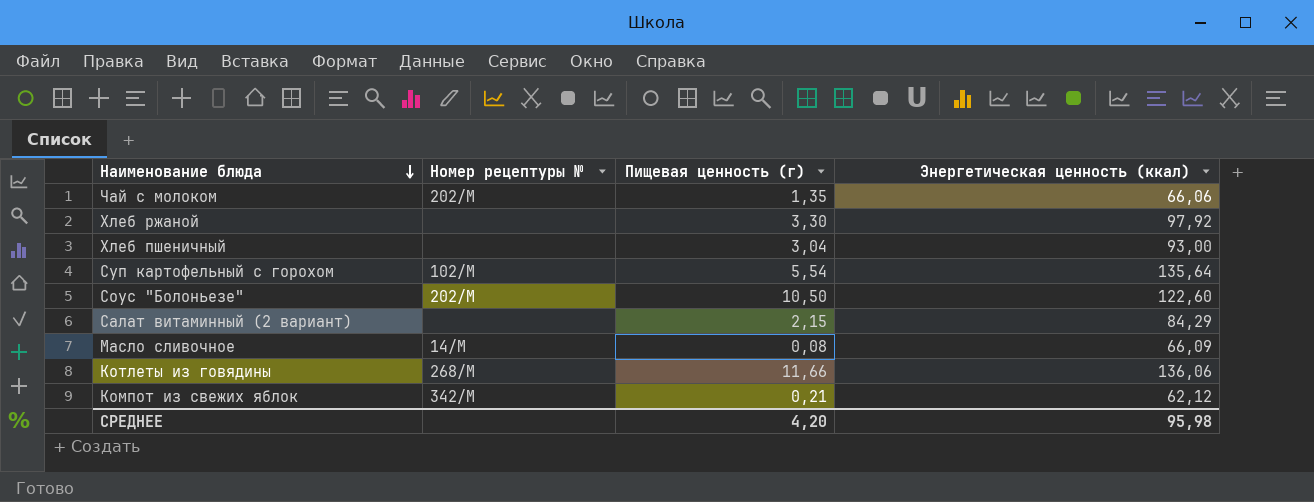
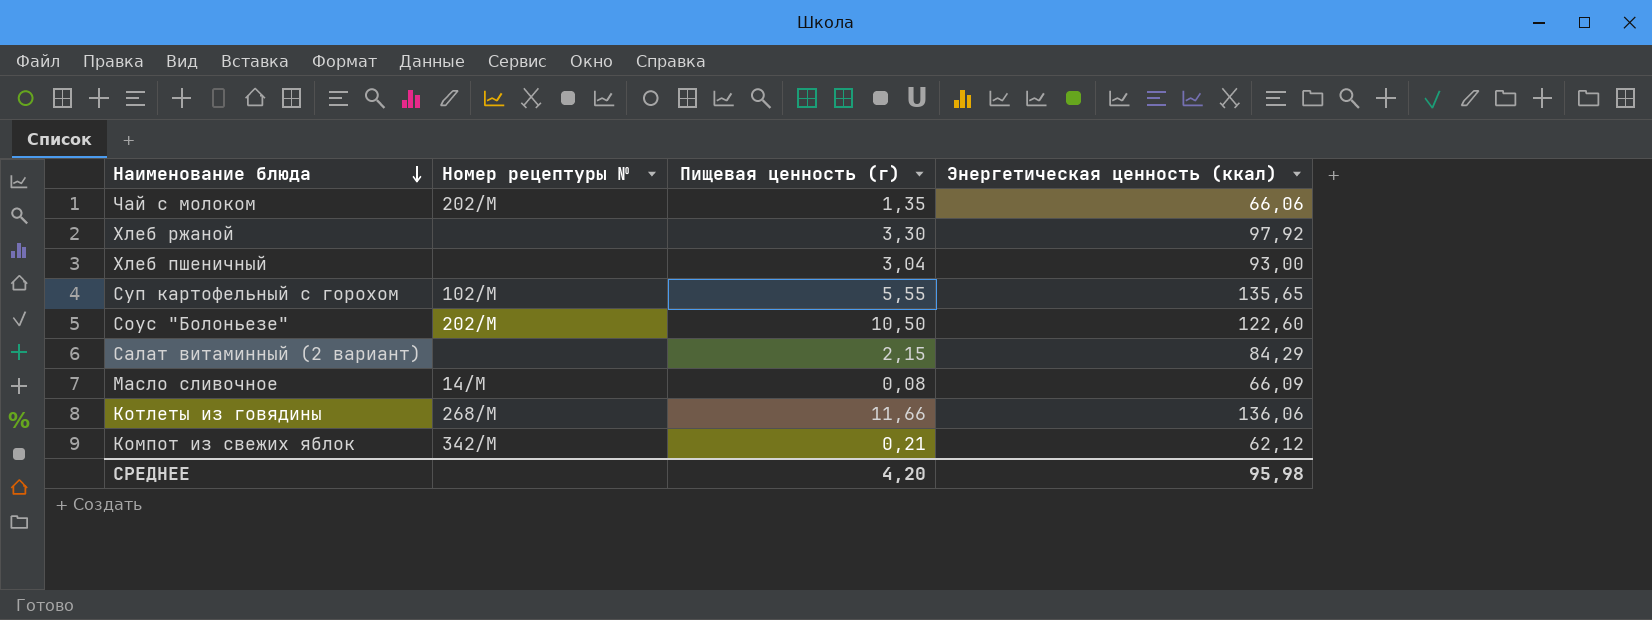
Суп картофельный с горохом | Пищевая ценность (г): 5,54 -> 5,55
Суп картофельный с горохом | Энергетическая ценность (ккал): 135,64 -> 135,65

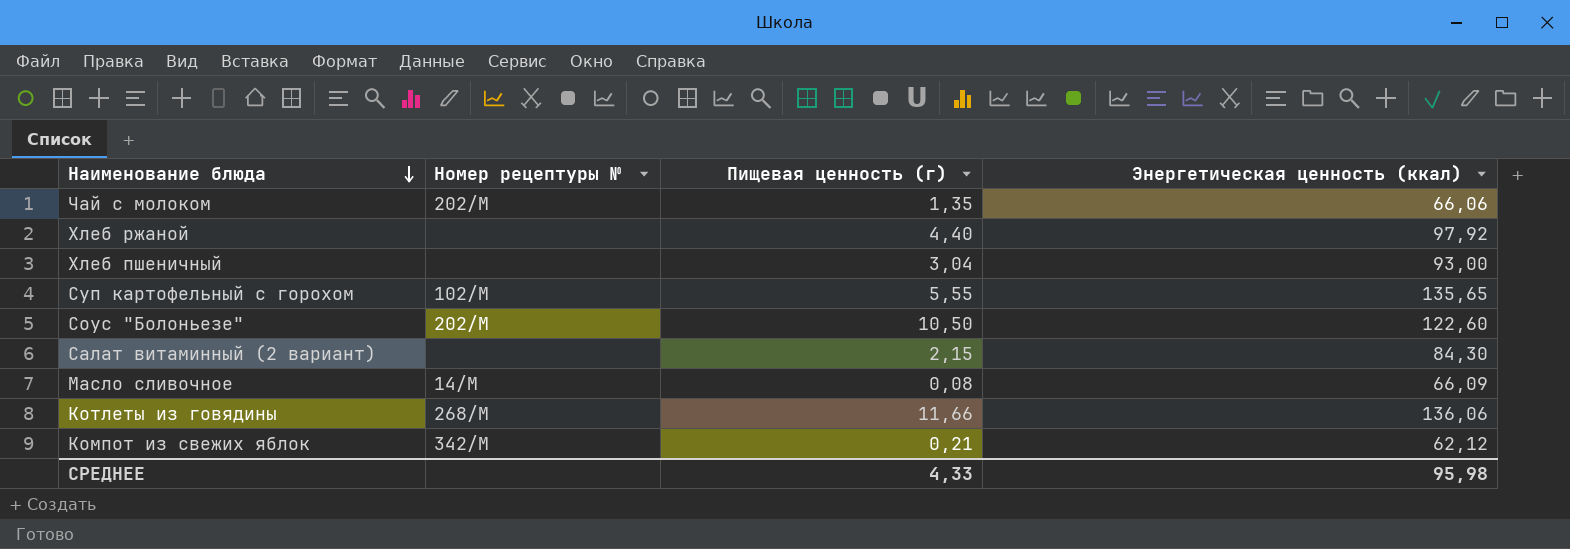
Хлеб ржаной | Пищевая ценность (г): 3,30 -> 4,40
Салат витаминный (2 вариант) | Энергетическая ценность (ккал): 84,29 -> 84,30
СРЕДНЕЕ | Пищевая ценность (г): 4,20 -> 4,33

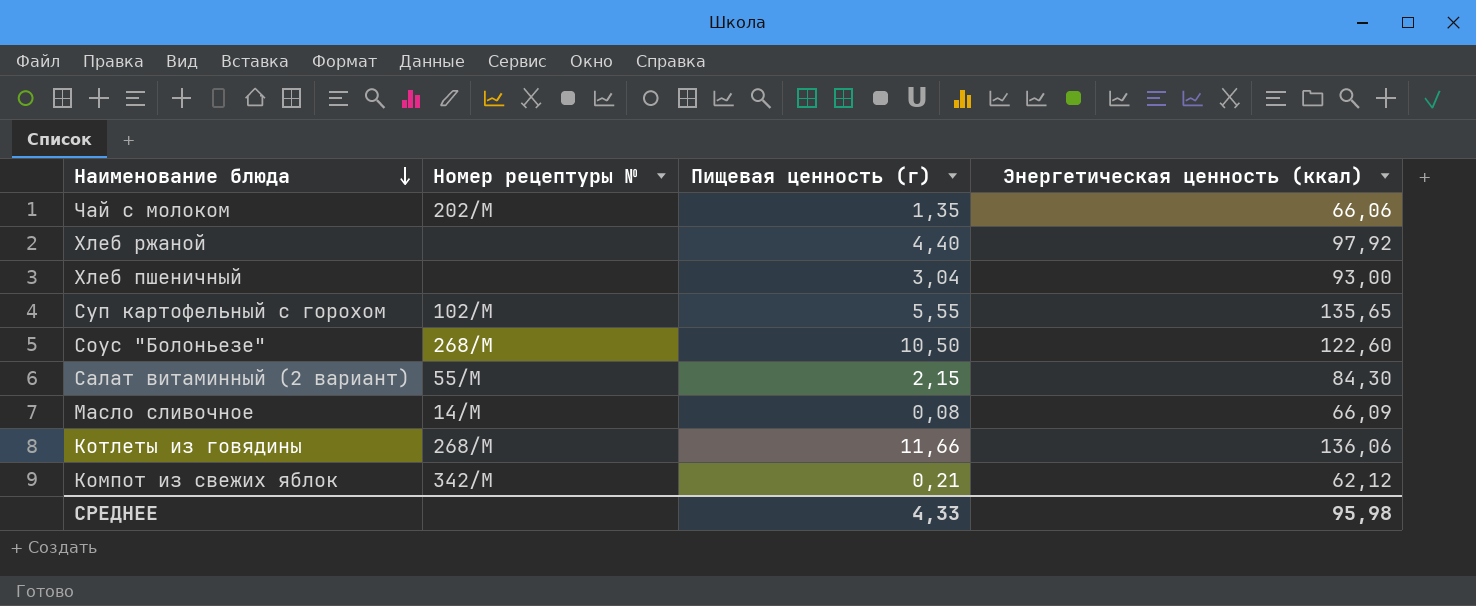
Соус "Болоньезе" | Номер рецептуры №: 202/М -> 268/М
Салат витаминный (2 вариант) | Номер рецептуры №: none -> 55/М

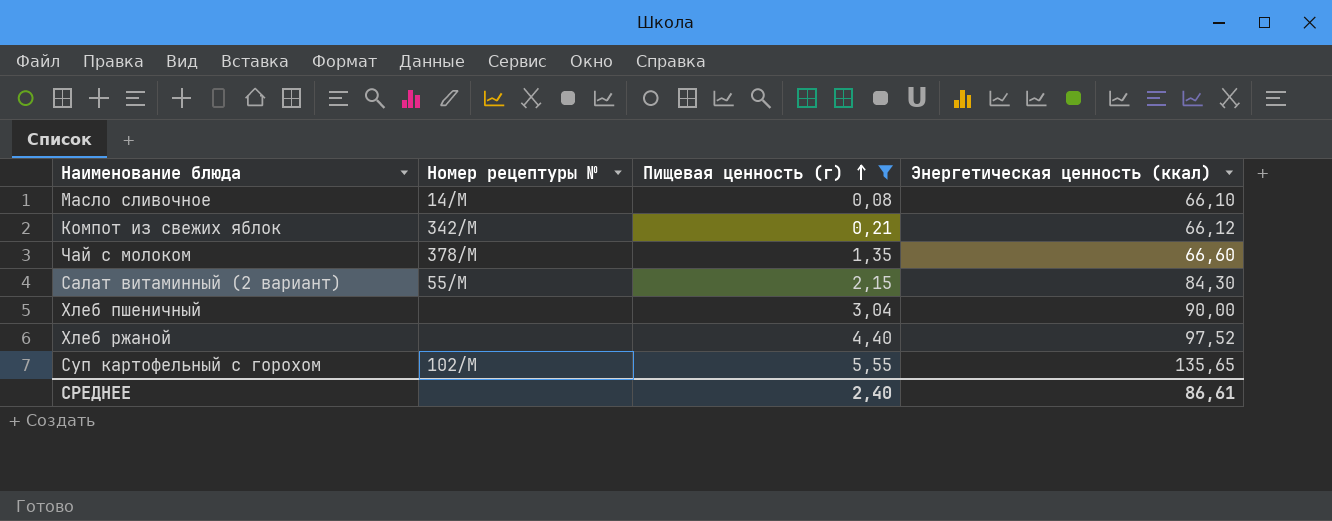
filter: none -> Пищевая ценность (г) <= 5,55
row order: Наименование блюда descending -> Пищевая ценность (г) ascending
Масло сливочное | Энергетическая ценность (ккал): 66,09 -> 66,10
Компот из свежих яблок | Энергетическая ценность (ккал): 62,12 -> 66,12
Чай с молоком | Номер рецептуры №: 202/М -> 378/М
Чай с молоком | Энергетическая ценность (ккал): 66,06 -> 66,60
Хлеб пшеничный | Энергетическая ценность (ккал): 93,00 -> 90,00
Хлеб ржаной | Энергетическая ценность (ккал): 97,92 -> 97,52
СРЕДНЕЕ | Пищевая ценность (г): 4,33 -> 2,40
СРЕДНЕЕ | Энергетическая ценность (ккал): 95,98 -> 86,61

